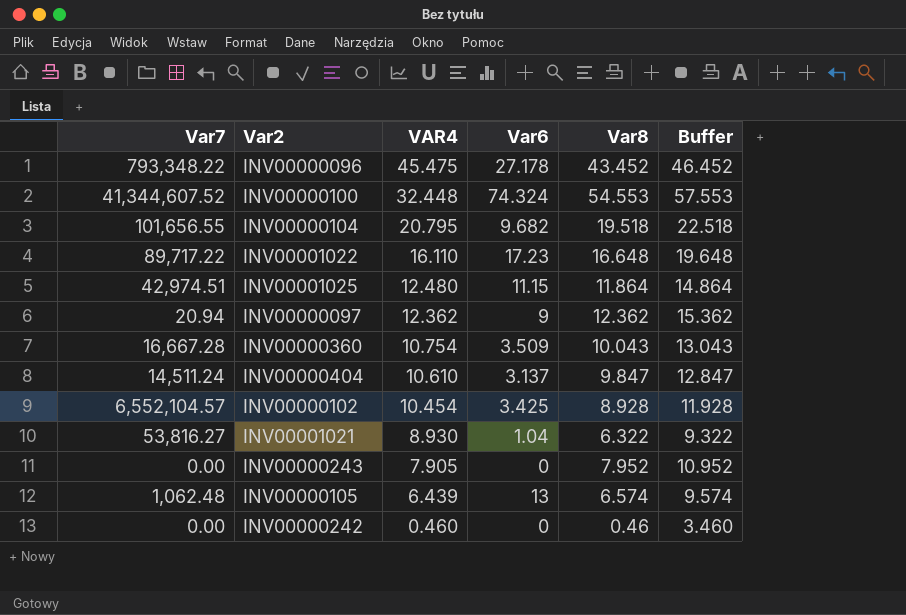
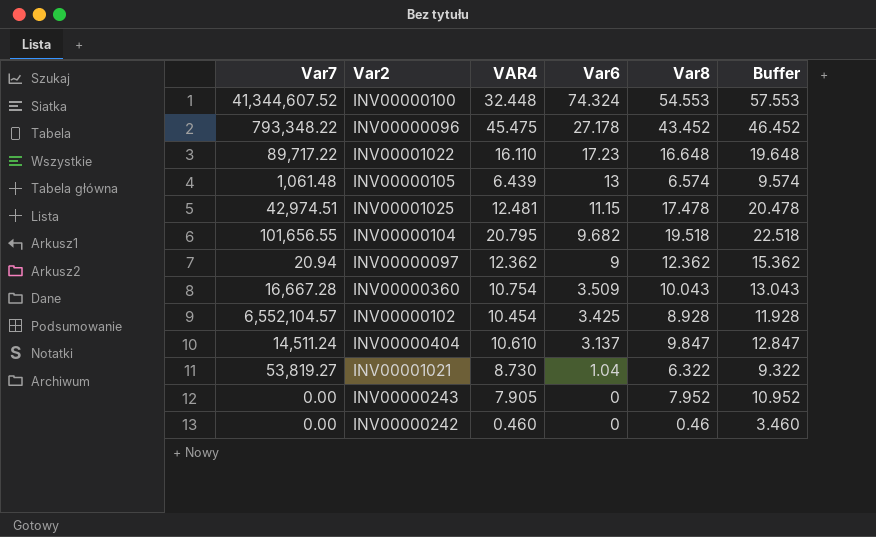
row order: VAR4 descending -> Var6 descending
INV00000105 | Var7: 1,062.48 -> 1,061.48
INV00001025 | VAR4: 12.480 -> 12.481
INV00001025 | Var8: 11.864 -> 17.478
INV00001025 | Buffer: 14.864 -> 20.478
INV00001021 | Var7: 53,816.27 -> 53,819.27
INV00001021 | VAR4: 8.930 -> 8.730

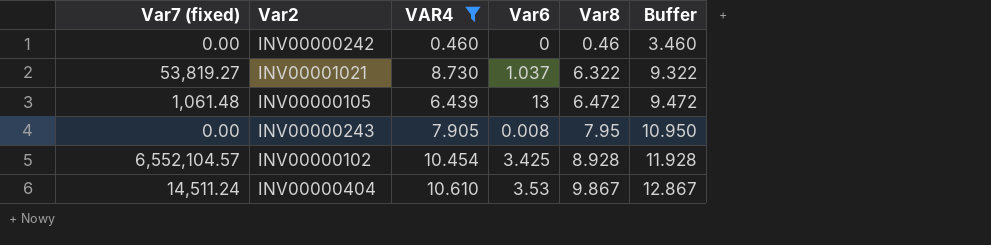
filter: none -> VAR4 <= 10.610
row order: Var6 descending -> Var8 ascending
column name: Var7 -> Var7 (fixed)
INV00001021 | Var6: 1.04 -> 1.037
INV00000105 | Var8: 6.574 -> 6.472
INV00000105 | Buffer: 9.574 -> 9.472
INV00000243 | Var6: 0 -> 0.008
INV00000243 | Var8: 7.952 -> 7.95
INV00000243 | Buffer: 10.952 -> 10.950
INV00000404 | Var6: 3.137 -> 3.53
INV00000404 | Var8: 9.847 -> 9.867
INV00000404 | Buffer: 12.847 -> 12.867

